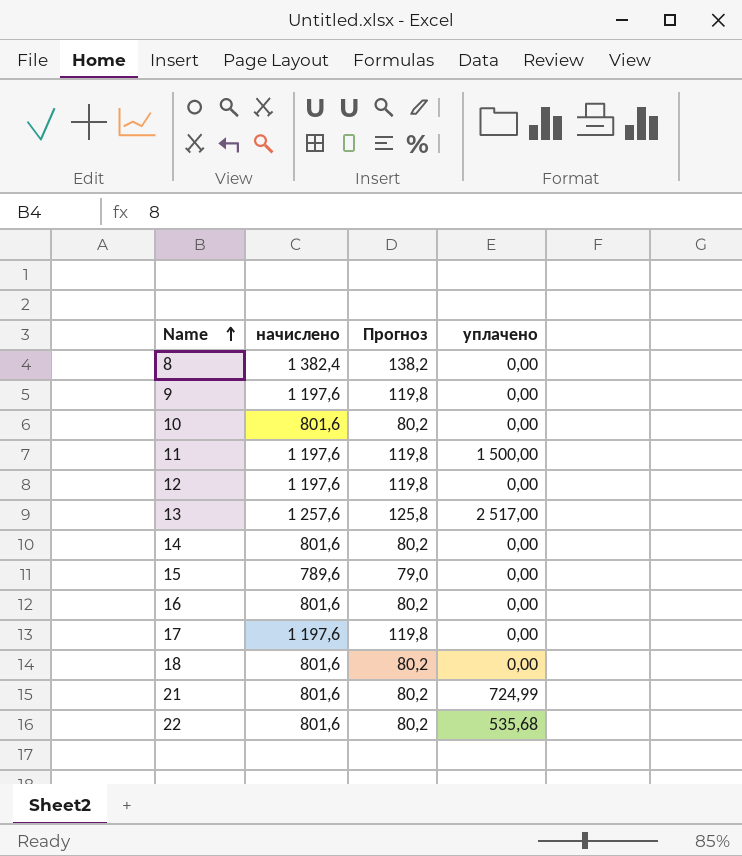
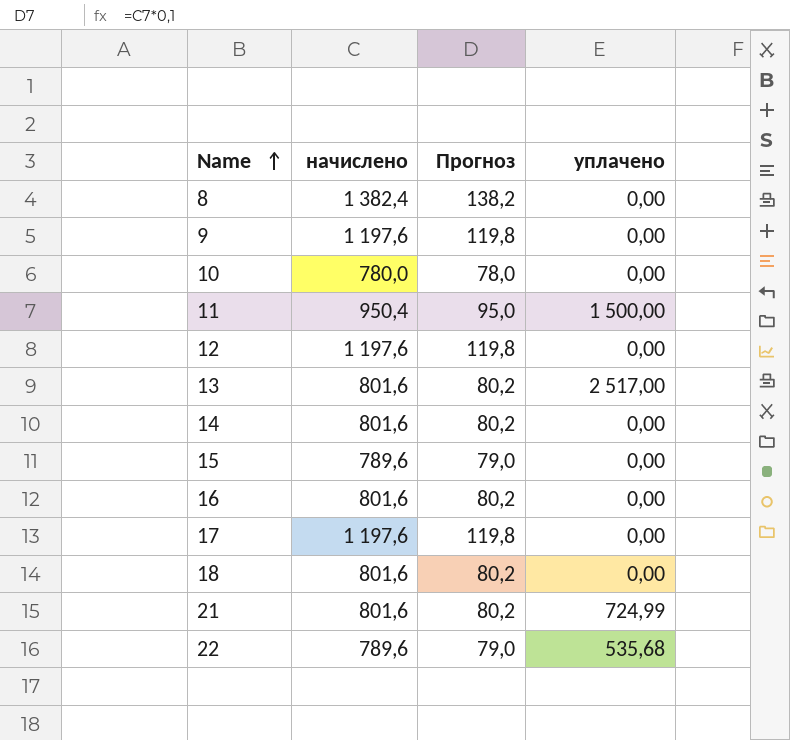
10 | начислено: 801,6 -> 780,0
10 | Прогноз: 80,2 -> 78,0
11 | начислено: 1 197,6 -> 950,4
11 | Прогноз: 119,8 -> 95,0
13 | начислено: 1 257,6 -> 801,6
13 | Прогноз: 125,8 -> 80,2
22 | начислено: 801,6 -> 789,6
22 | Прогноз: 80,2 -> 79,0

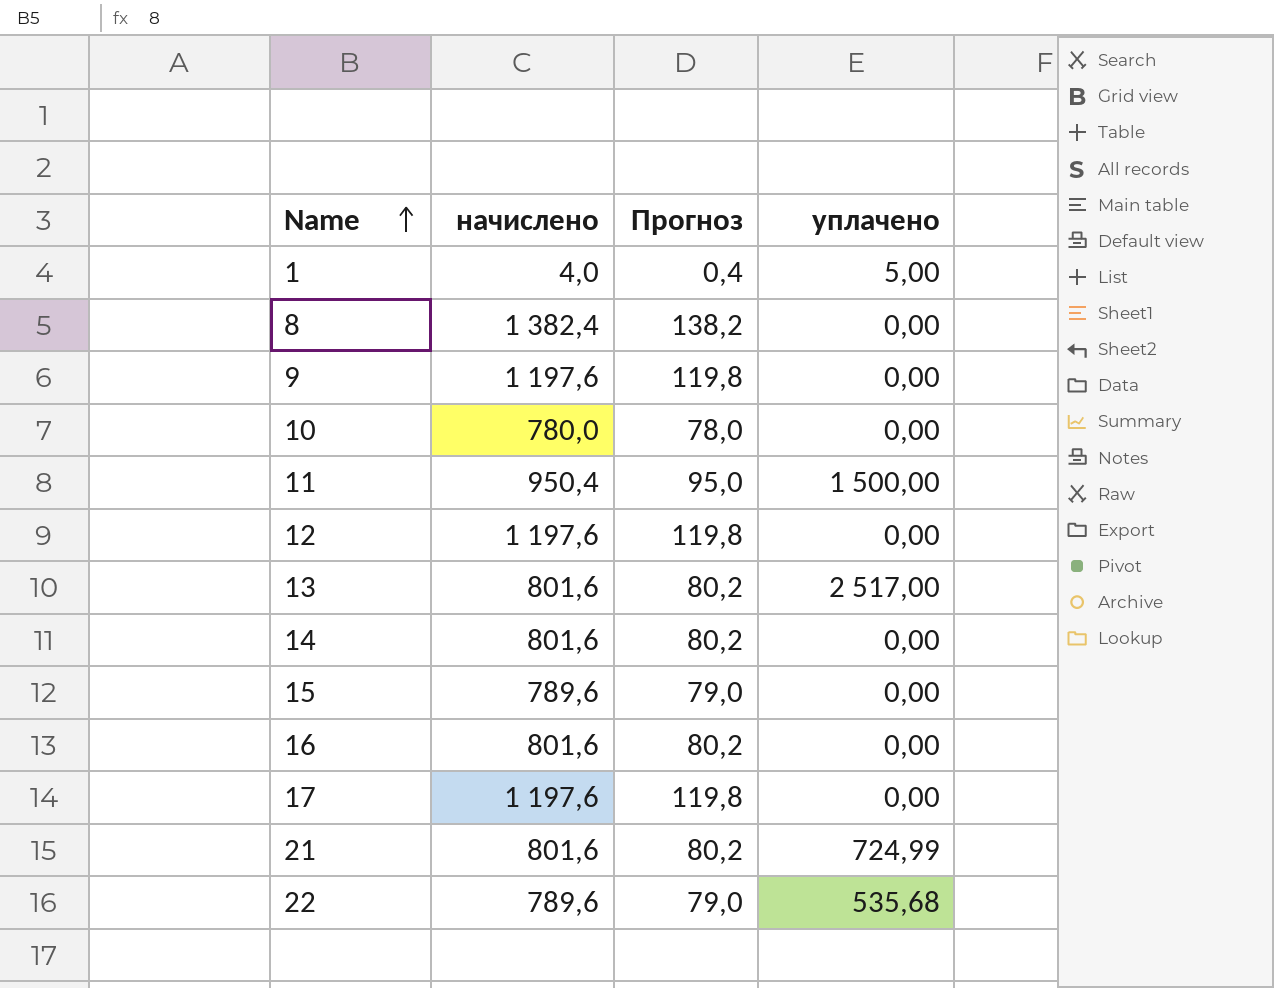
row 18: 801,6 | 80,2 | 0,00 -> none
row 1: none -> 4,0 | 0,4 | 5,00

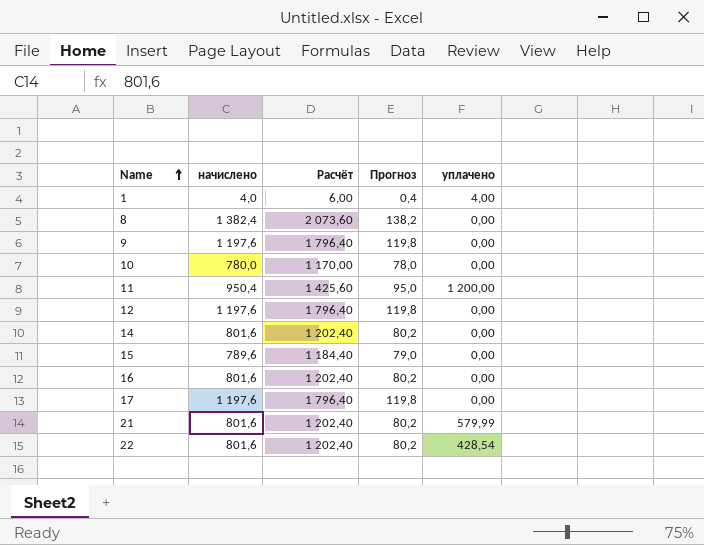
column Расчёт | formula: none -> [начислено] * 1,5
row 13: 801,6 | 80,2 | 2 517,00 -> none
1 | уплачено: 5,00 -> 4,00
11 | уплачено: 1 500,00 -> 1 200,00
21 | уплачено: 724,99 -> 579,99
22 | начислено: 789,6 -> 801,6
22 | Прогноз: 79,0 -> 80,2
22 | уплачено: 535,68 -> 428,54

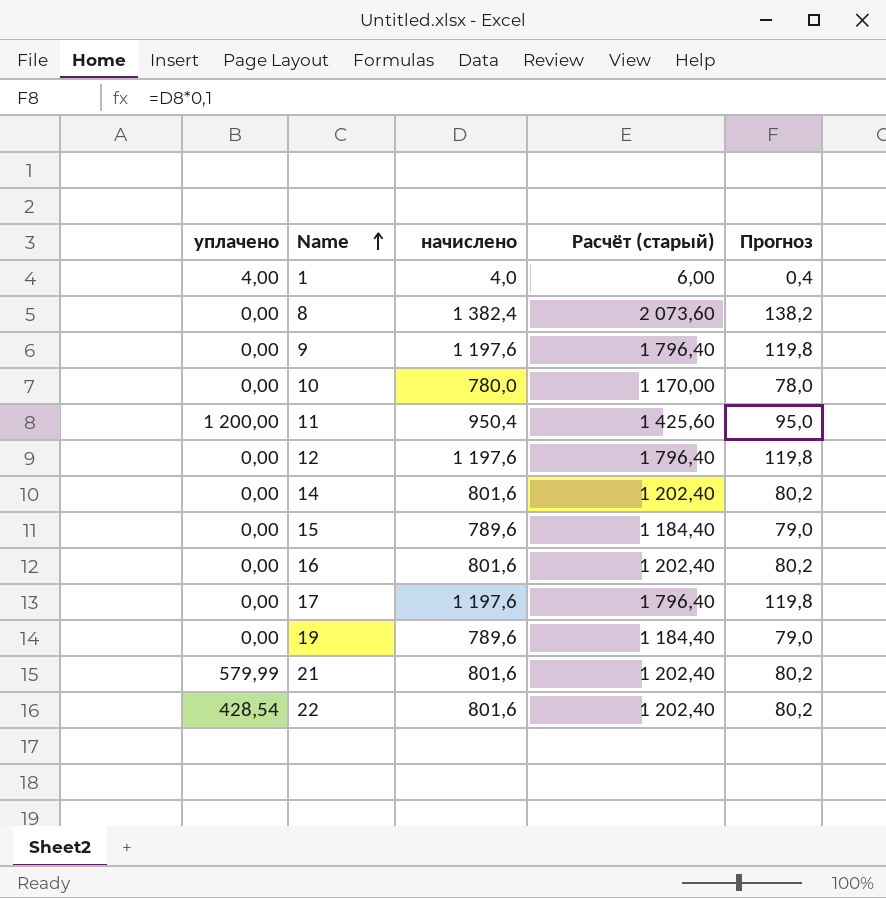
column уплачено | position: 5 -> 1
column name: Расчёт -> Расчёт (старый)
row 19: none -> 0,00 | 789,6 | 1 184,40 | 79,0

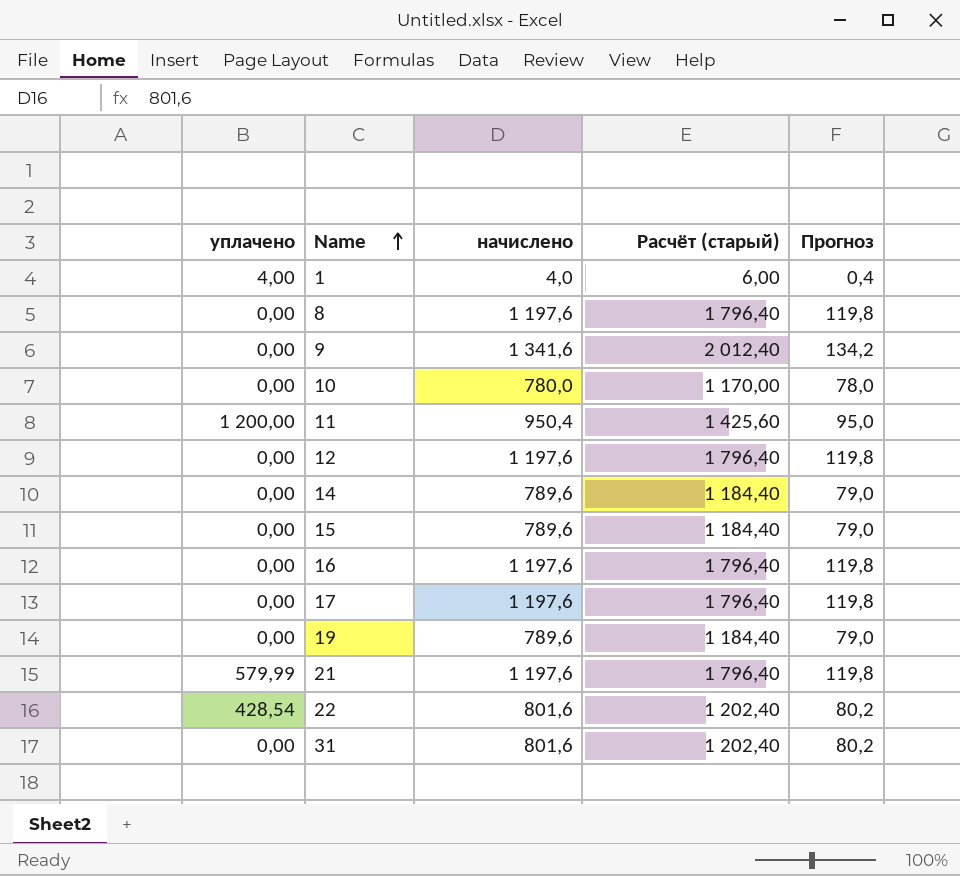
8 | начислено: 1 382,4 -> 1 197,6
8 | Расчёт (старый): 2 073,60 -> 1 796,40
8 | Прогноз: 138,2 -> 119,8
9 | начислено: 1 197,6 -> 1 341,6
9 | Расчёт (старый): 1 796,40 -> 2 012,40
9 | Прогноз: 119,8 -> 134,2
14 | начислено: 801,6 -> 789,6
14 | Расчёт (старый): 1 202,40 -> 1 184,40
14 | Прогноз: 80,2 -> 79,0
16 | начислено: 801,6 -> 1 197,6
16 | Расчёт (старый): 1 202,40 -> 1 796,40
16 | Прогноз: 80,2 -> 119,8
21 | начислено: 801,6 -> 1 197,6
21 | Расчёт (старый): 1 202,40 -> 1 796,40
21 | Прогноз: 80,2 -> 119,8
row 31: none -> 0,00 | 801,6 | 1 202,40 | 80,2

